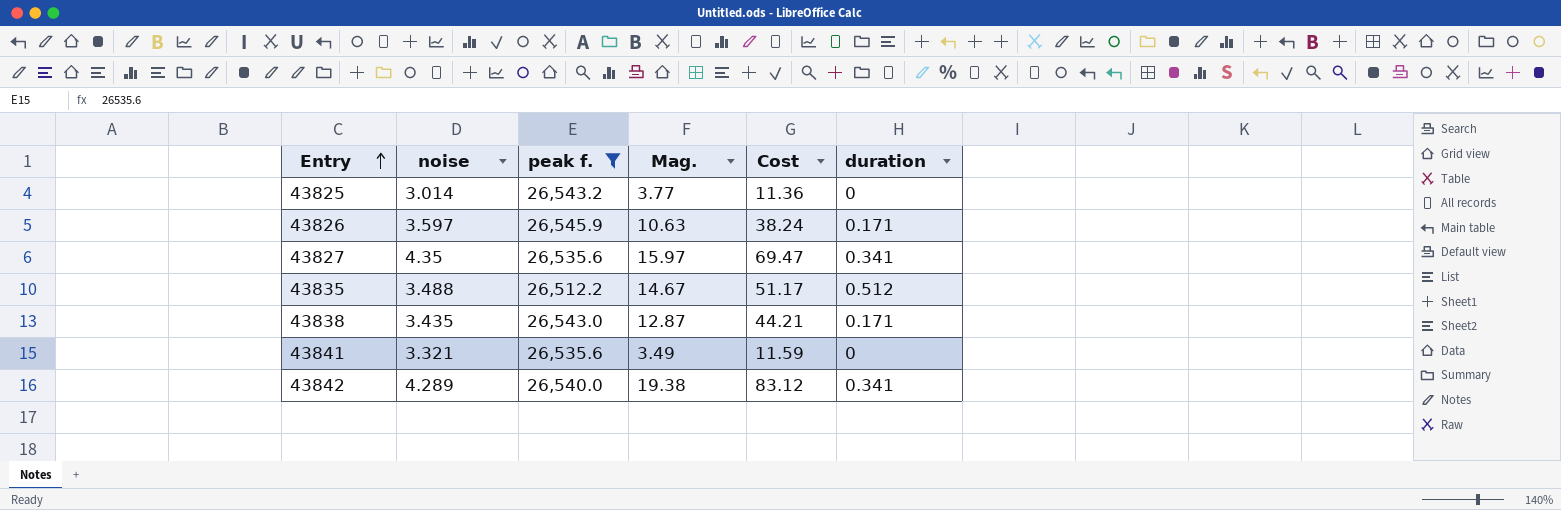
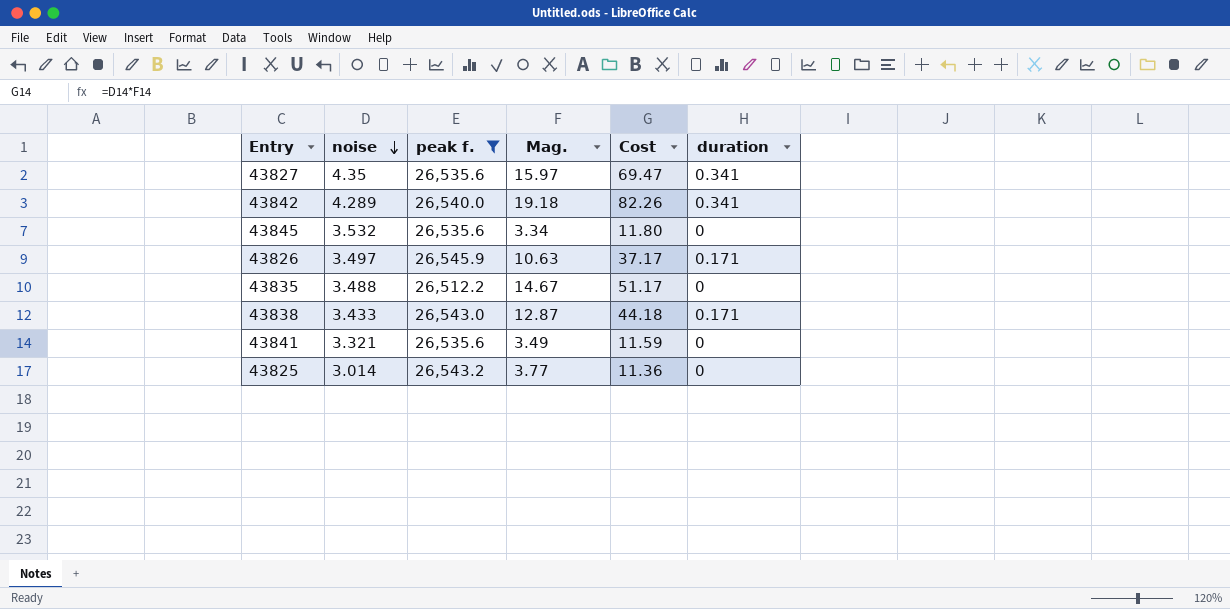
row order: Entry ascending -> noise descending
43842 | Mag.: 19.38 -> 19.18
43842 | Cost: 83.12 -> 82.26
row 43845: none -> 3.532 | 26,535.6 | 3.34 | 11.80 | 0
43826 | noise: 3.597 -> 3.497
43826 | Cost: 38.24 -> 37.17
43835 | duration: 0.512 -> 0
43838 | noise: 3.435 -> 3.433
43838 | Cost: 44.21 -> 44.18

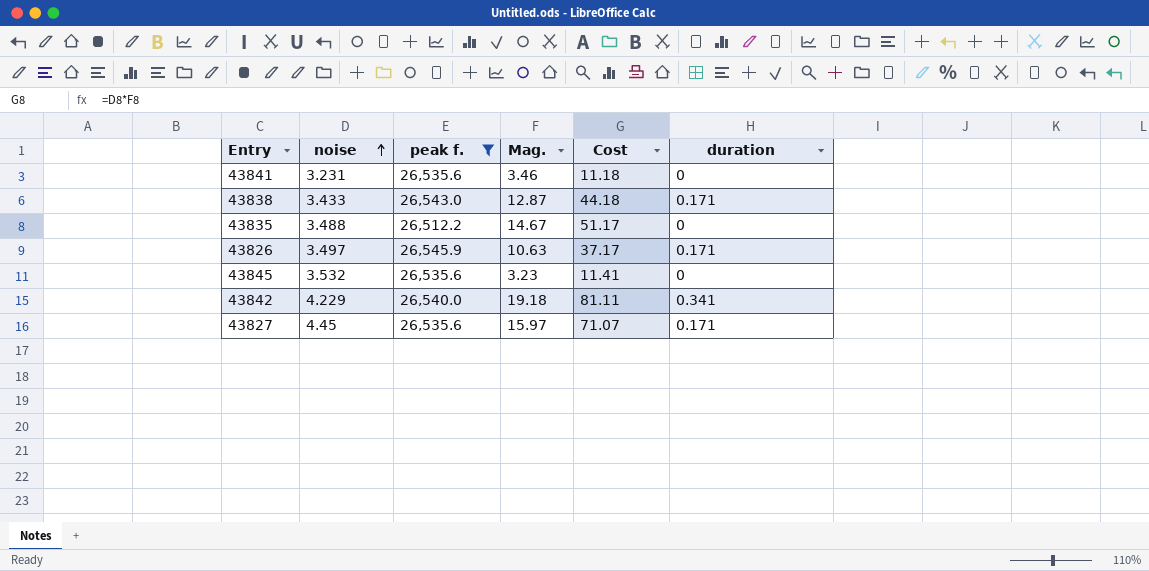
row order: noise descending -> noise ascending
row 43825: 3.014 | 26,543.2 | 3.77 | 11.36 | 0 -> none
43841 | noise: 3.321 -> 3.231
43841 | Mag.: 3.49 -> 3.46
43841 | Cost: 11.59 -> 11.18
43845 | Mag.: 3.34 -> 3.23
43845 | Cost: 11.80 -> 11.41
43842 | noise: 4.289 -> 4.229
43842 | Cost: 82.26 -> 81.11
43827 | noise: 4.35 -> 4.45
43827 | Cost: 69.47 -> 71.07
43827 | duration: 0.341 -> 0.171

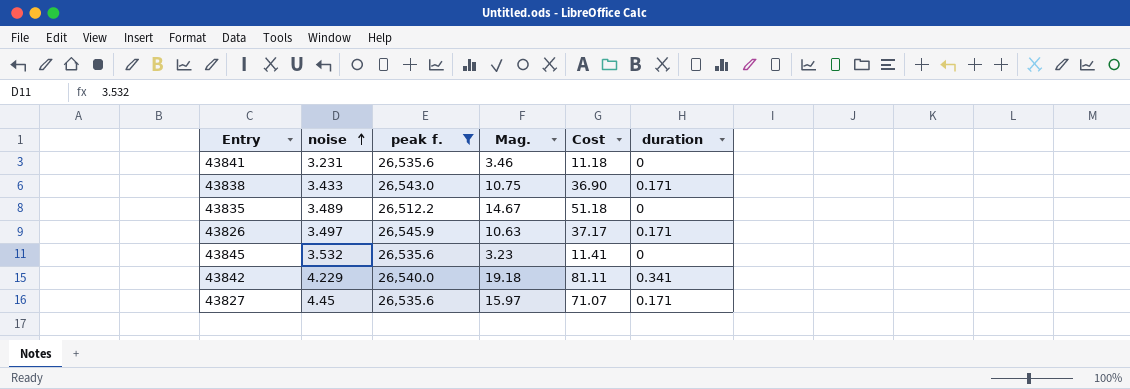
43838 | Mag.: 12.87 -> 10.75
43838 | Cost: 44.18 -> 36.90
43835 | noise: 3.488 -> 3.489
43835 | Cost: 51.17 -> 51.18

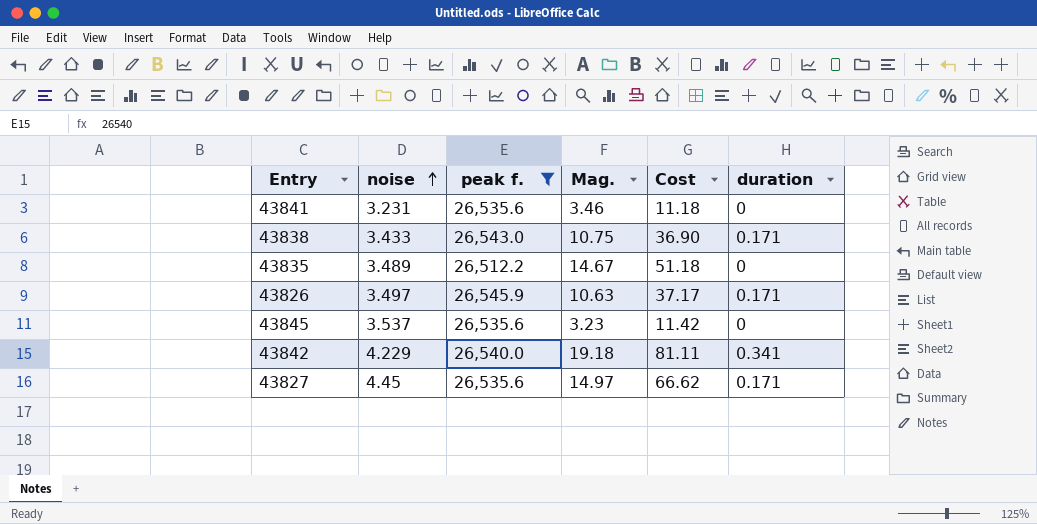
43845 | noise: 3.532 -> 3.537
43845 | Cost: 11.41 -> 11.42
43827 | Mag.: 15.97 -> 14.97
43827 | Cost: 71.07 -> 66.62

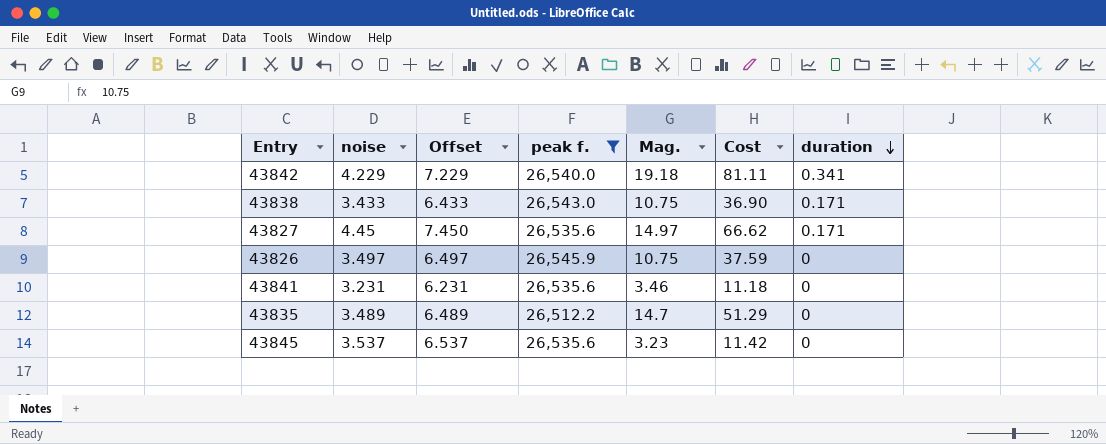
row order: noise ascending -> duration descending
column Offset | formula: none -> [noise] + 3
43826 | Mag.: 10.63 -> 10.75
43826 | Cost: 37.17 -> 37.59
43826 | duration: 0.171 -> 0
43835 | Mag.: 14.67 -> 14.7
43835 | Cost: 51.18 -> 51.29

